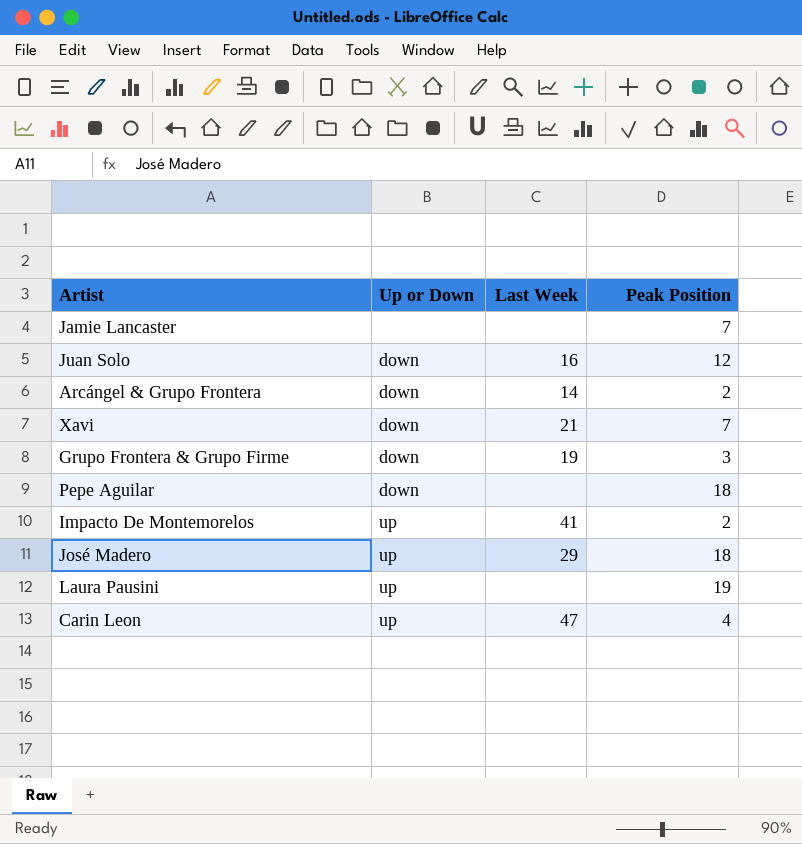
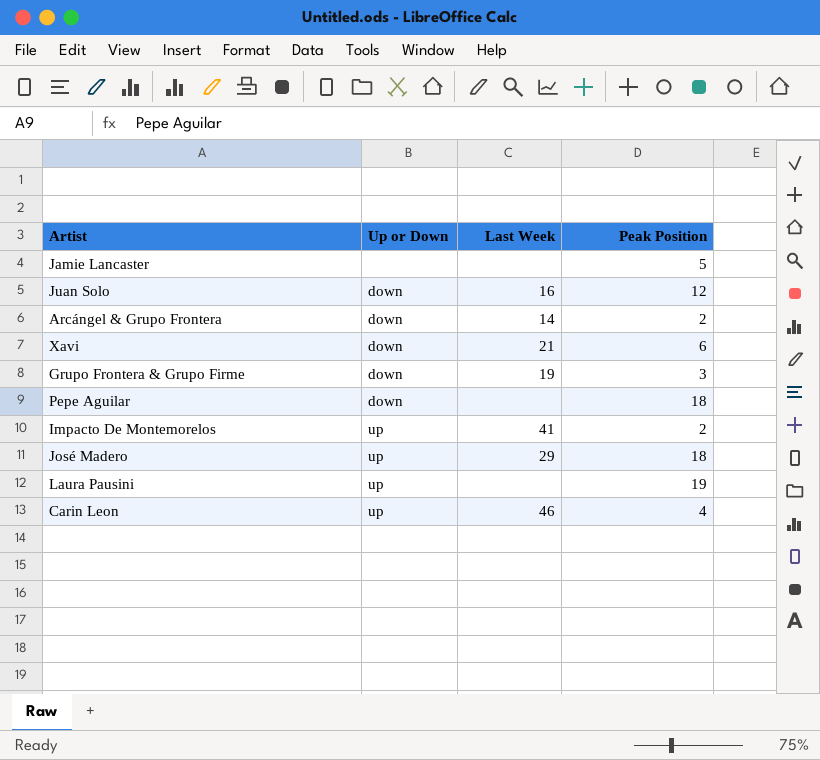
Jamie Lancaster | Peak Position: 7 -> 5
Xavi | Peak Position: 7 -> 6
Carin Leon | Last Week: 47 -> 46

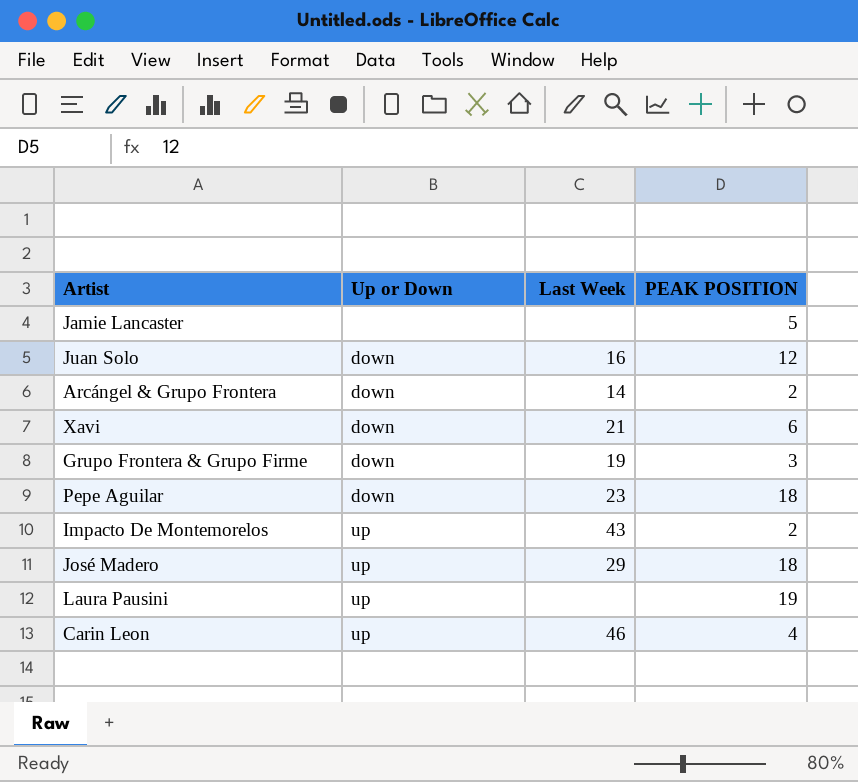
column name: Peak Position -> PEAK POSITION
Pepe Aguilar | Last Week: none -> 23
Impacto De Montemorelos | Last Week: 41 -> 43

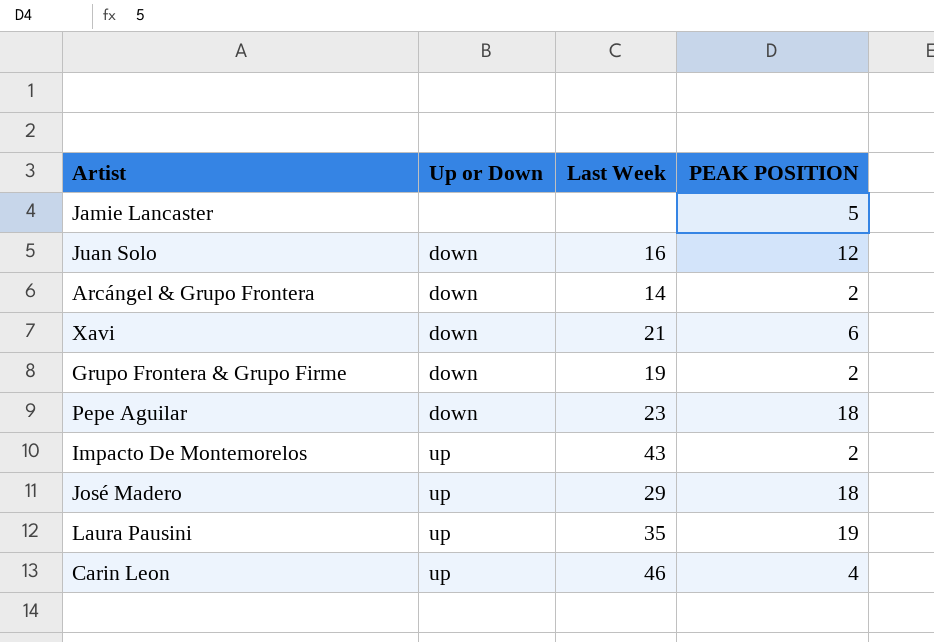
Grupo Frontera & Grupo Firme | PEAK POSITION: 3 -> 2
Laura Pausini | Last Week: none -> 35

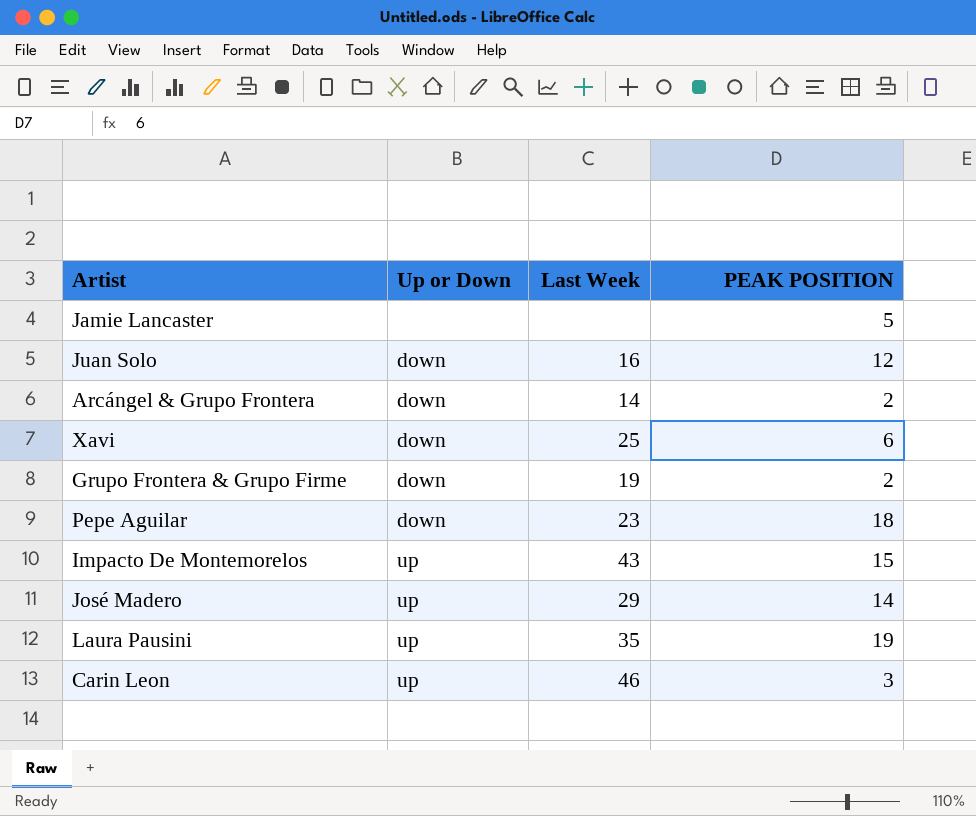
Xavi | Last Week: 21 -> 25
Impacto De Montemorelos | PEAK POSITION: 2 -> 15
José Madero | PEAK POSITION: 18 -> 14
Carin Leon | PEAK POSITION: 4 -> 3

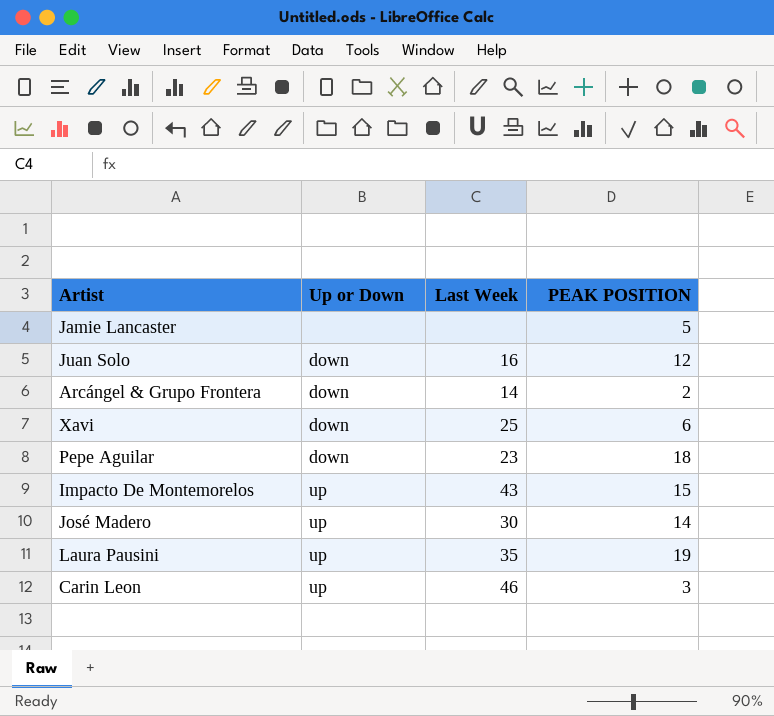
row Grupo Frontera & Grupo Firme: down | 19 | 2 -> none
José Madero | Last Week: 29 -> 30

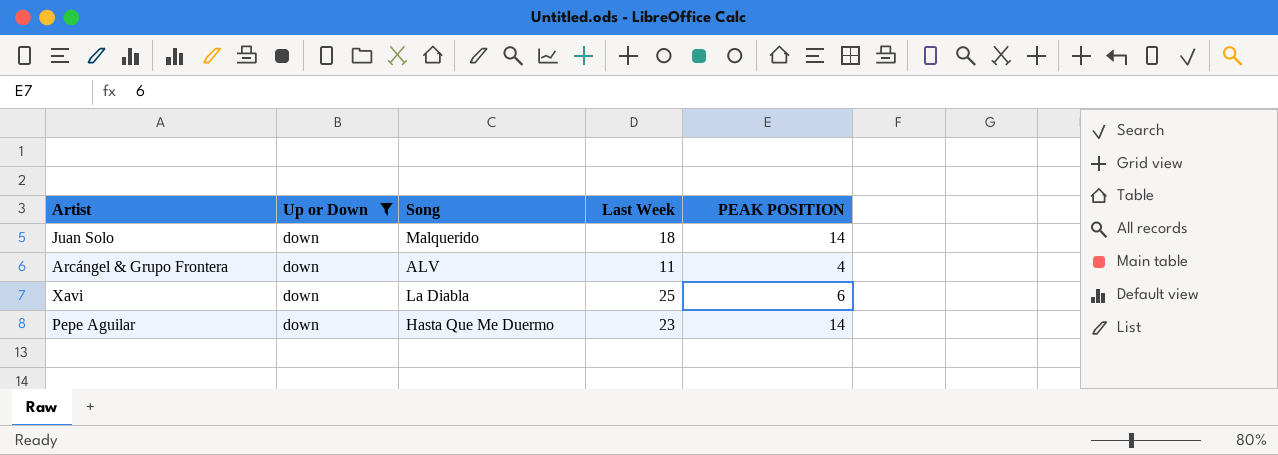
filter: none -> Up or Down = down
column Song | position: none -> 3
Juan Solo | Last Week: 16 -> 18
Juan Solo | PEAK POSITION: 12 -> 14
Arcángel & Grupo Frontera | Last Week: 14 -> 11
Arcángel & Grupo Frontera | PEAK POSITION: 2 -> 4
Pepe Aguilar | PEAK POSITION: 18 -> 14

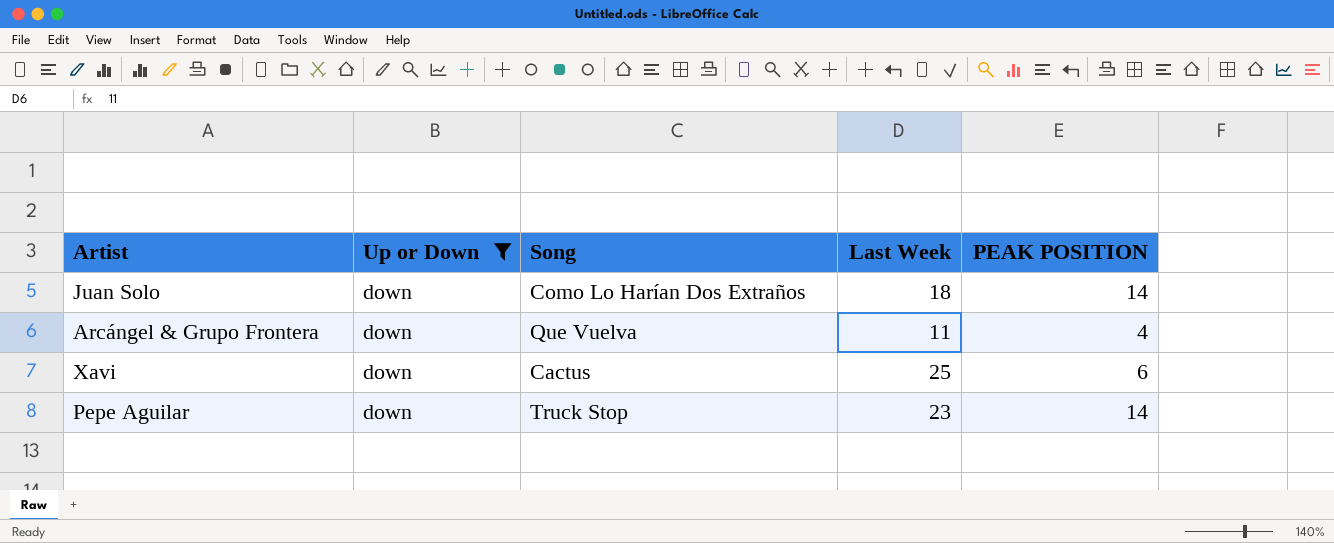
Juan Solo | Song: Malquerido -> Como Lo Harían Dos Extraños
Arcángel & Grupo Frontera | Song: ALV -> Que Vuelva
Xavi | Song: La Diabla -> Cactus
Pepe Aguilar | Song: Hasta Que Me Duermo -> Truck Stop

